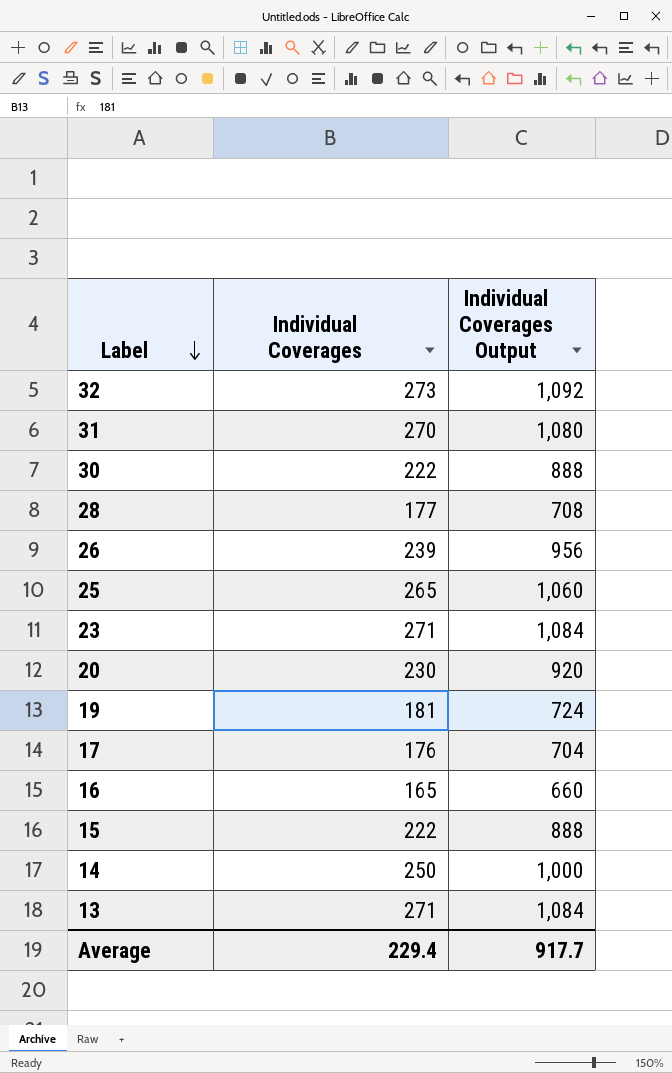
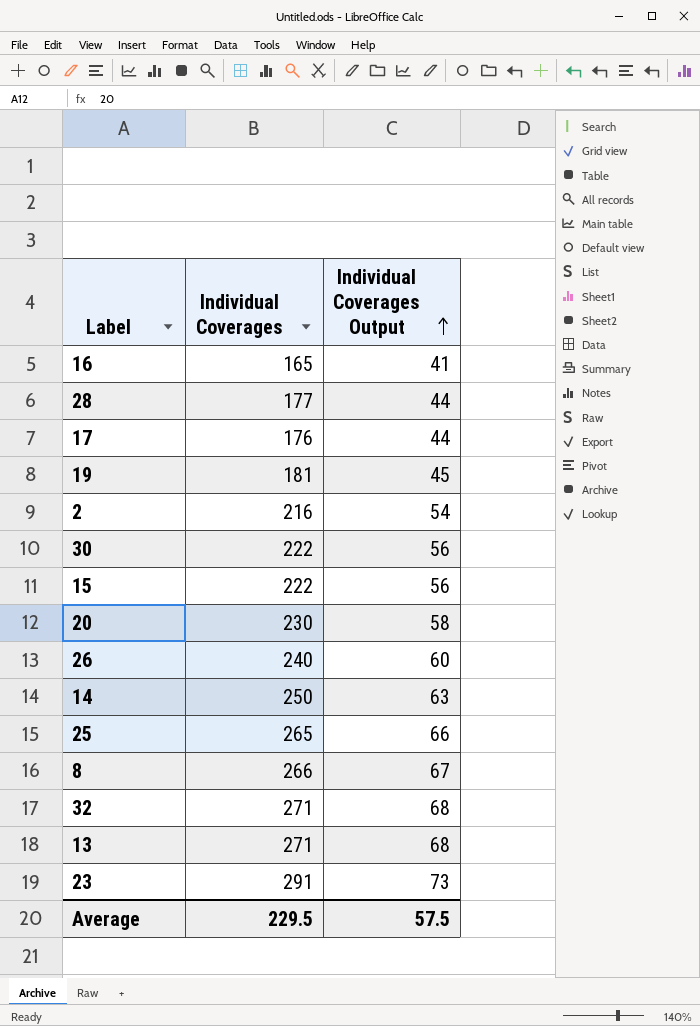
row order: Label descending -> Individual Coverages Output ascending
column Individual Coverages Output | formula: [Individual Coverages] * 4 -> [Individual Coverages] * 0.25
row 31: 270 | 1,080 -> none
row 2: none -> 216 | 54
26 | Individual Coverages: 239 -> 240
row 8: none -> 266 | 67
32 | Individual Coverages: 273 -> 271
23 | Individual Coverages: 271 -> 291
Average | Individual Coverages: 229.4 -> 229.5
Average | Individual Coverages Output: 917.7 -> 57.5

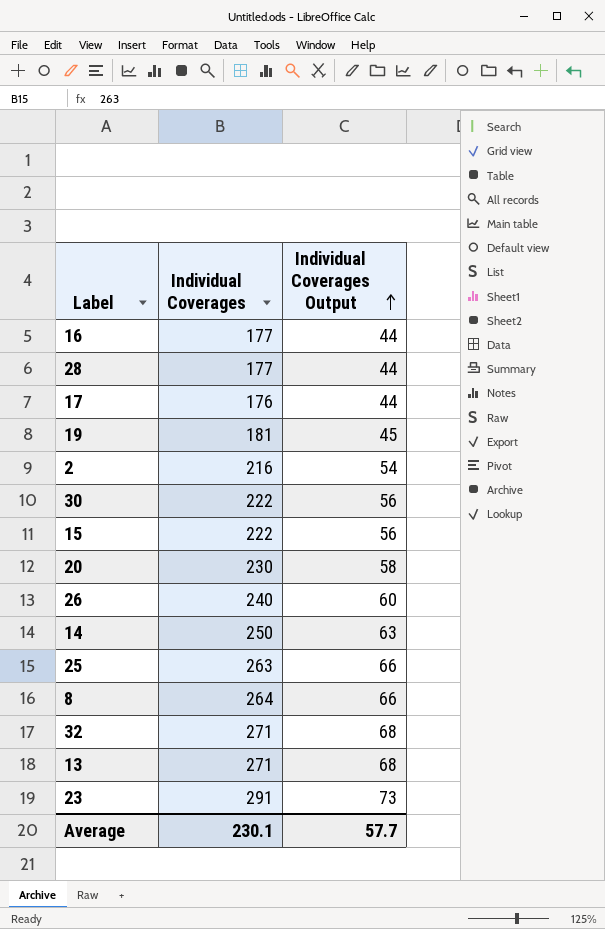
16 | Individual Coverages: 165 -> 177
16 | Individual Coverages Output: 41 -> 44
25 | Individual Coverages: 265 -> 263
8 | Individual Coverages: 266 -> 264
8 | Individual Coverages Output: 67 -> 66
Average | Individual Coverages: 229.5 -> 230.1
Average | Individual Coverages Output: 57.5 -> 57.7

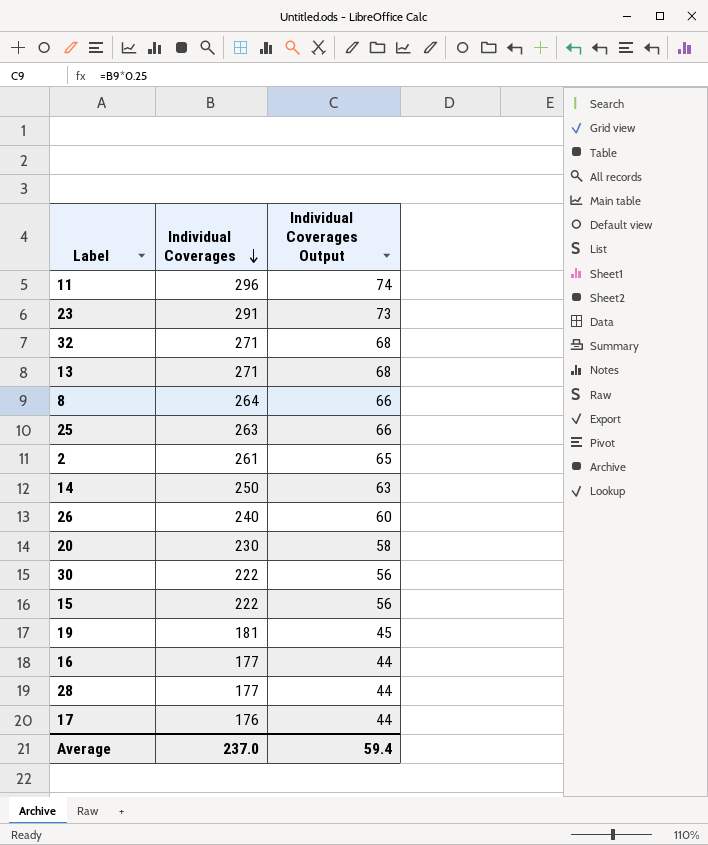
row order: Individual Coverages Output ascending -> Individual Coverages descending
row 11: none -> 296 | 74
2 | Individual Coverages: 216 -> 261
2 | Individual Coverages Output: 54 -> 65
Average | Individual Coverages: 230.1 -> 237.0
Average | Individual Coverages Output: 57.7 -> 59.4

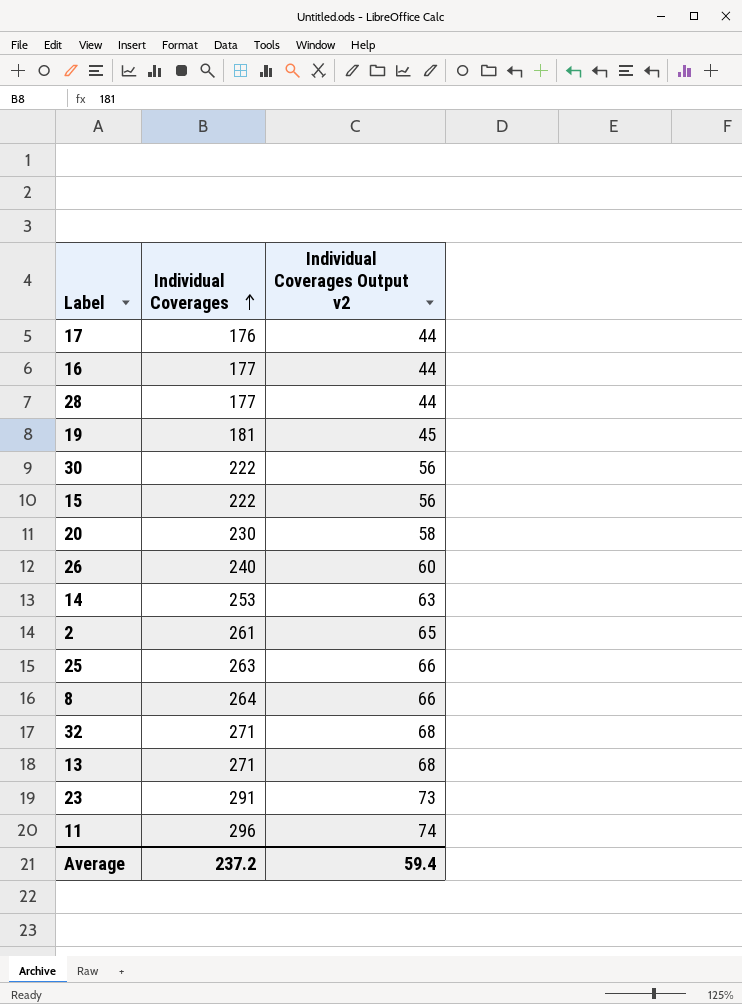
row order: Individual Coverages descending -> Individual Coverages ascending
column name: Individual Coverages Output -> Individual Coverages Output v2
14 | Individual Coverages: 250 -> 253
Average | Individual Coverages: 237.0 -> 237.2

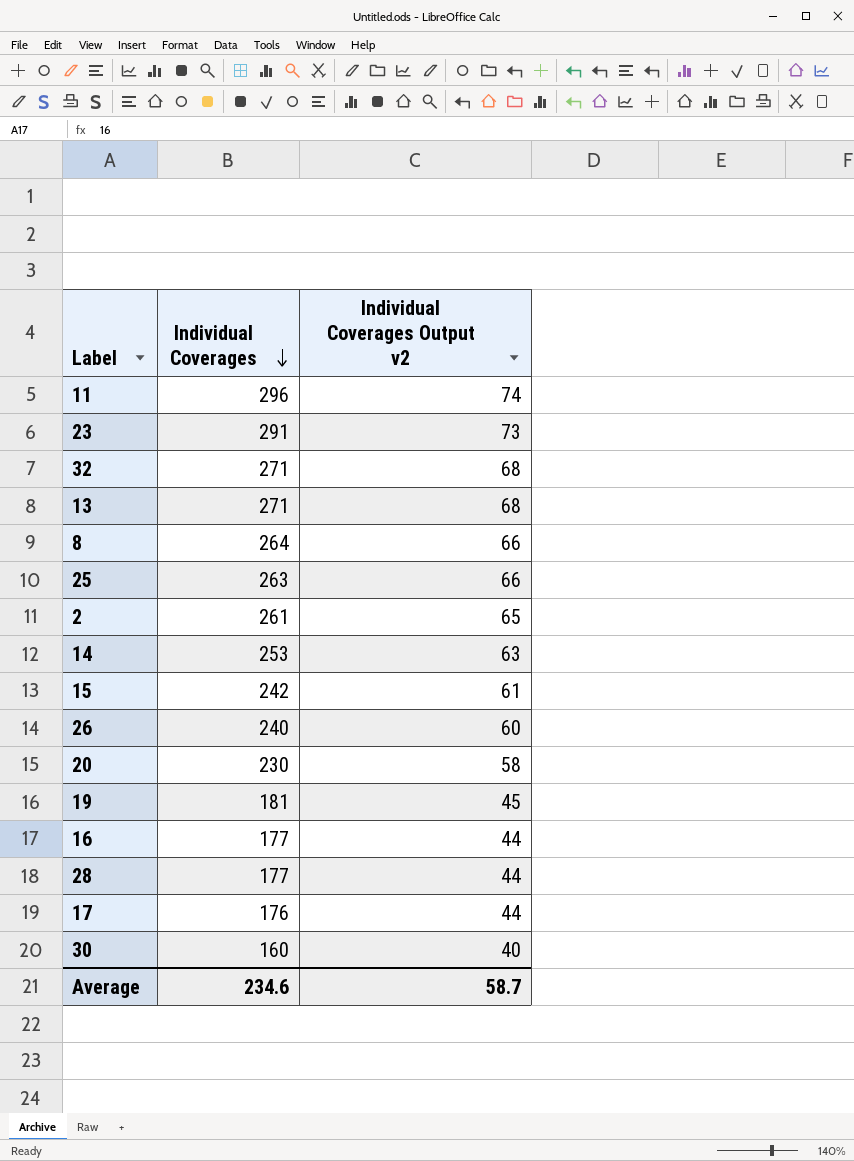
row order: Individual Coverages ascending -> Individual Coverages descending
15 | Individual Coverages: 222 -> 242
15 | Individual Coverages Output v2: 56 -> 61
30 | Individual Coverages: 222 -> 160
30 | Individual Coverages Output v2: 56 -> 40
Average | Individual Coverages: 237.2 -> 234.6
Average | Individual Coverages Output v2: 59.4 -> 58.7

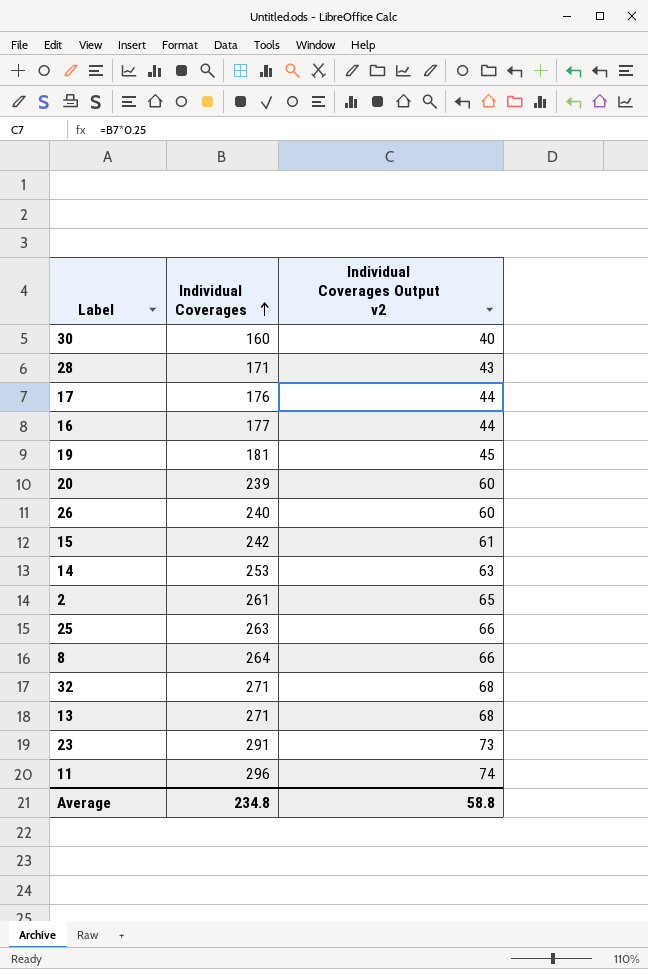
row order: Individual Coverages descending -> Individual Coverages ascending
28 | Individual Coverages: 177 -> 171
28 | Individual Coverages Output v2: 44 -> 43
20 | Individual Coverages: 230 -> 239
20 | Individual Coverages Output v2: 58 -> 60
Average | Individual Coverages: 234.6 -> 234.8
Average | Individual Coverages Output v2: 58.7 -> 58.8

